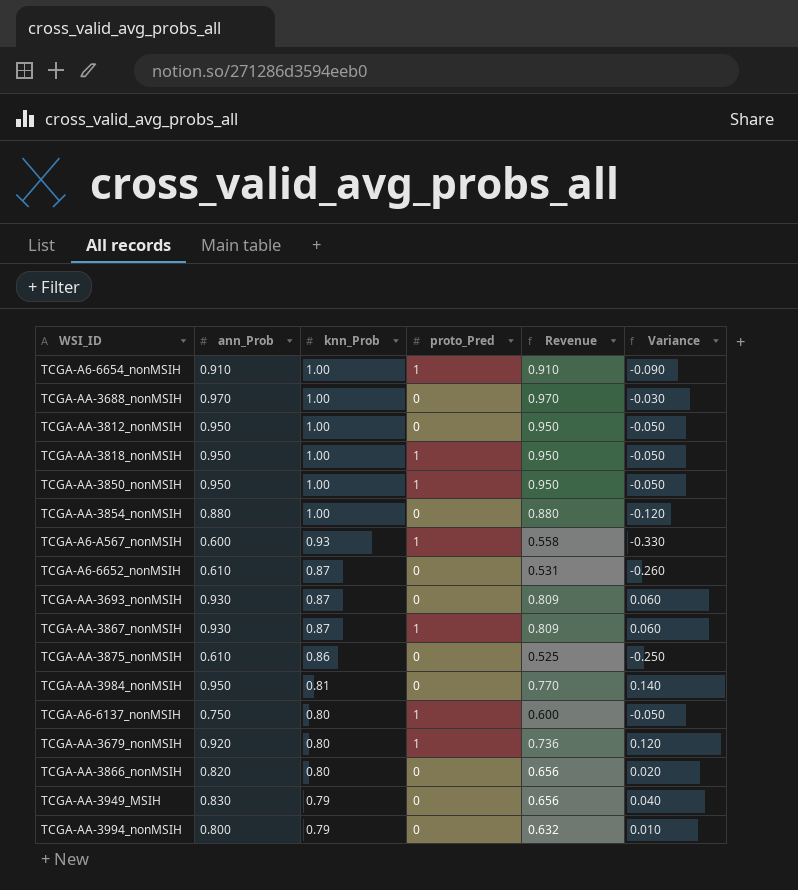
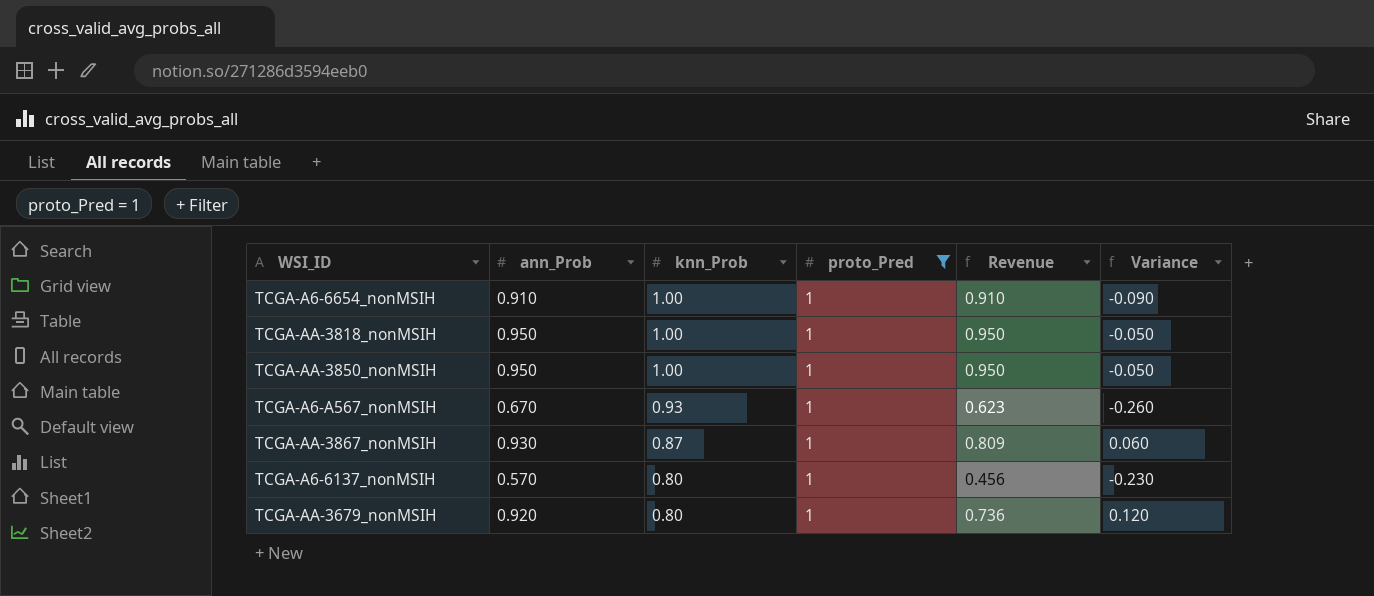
filter: none -> proto_Pred = 1
TCGA-A6-A567_nonMSIH | ann_Prob: 0.600 -> 0.670
TCGA-A6-A567_nonMSIH | Revenue: 0.558 -> 0.623
TCGA-A6-A567_nonMSIH | Variance: -0.330 -> -0.260
TCGA-A6-6137_nonMSIH | ann_Prob: 0.750 -> 0.570
TCGA-A6-6137_nonMSIH | Revenue: 0.600 -> 0.456
TCGA-A6-6137_nonMSIH | Variance: -0.050 -> -0.230

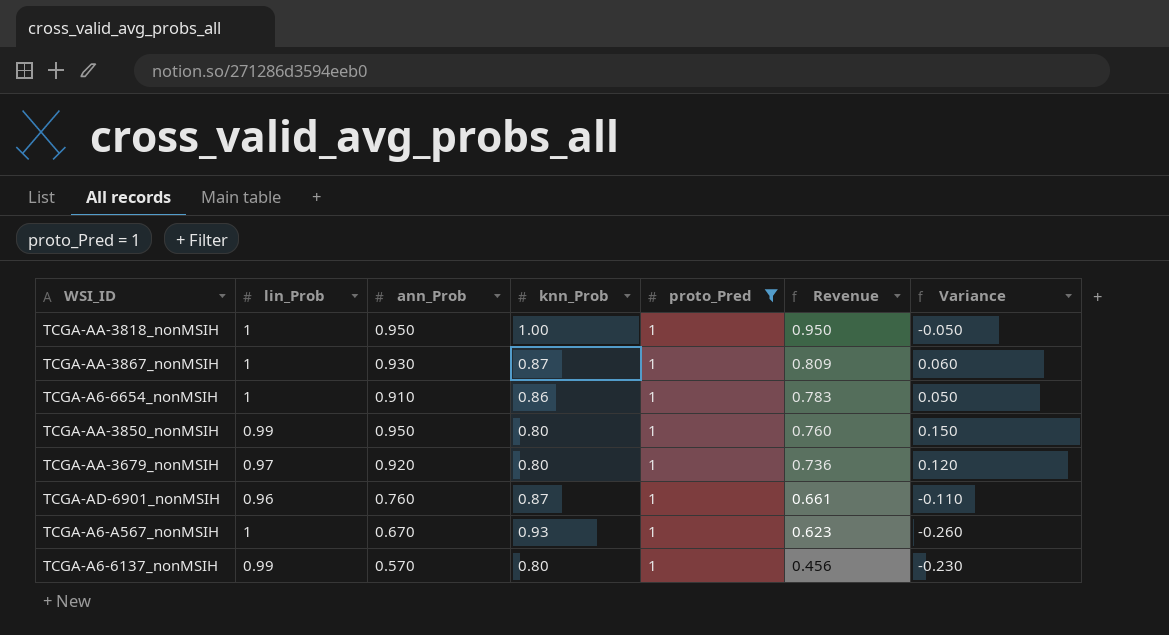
row order: knn_Prob descending -> Revenue descending
column lin_Prob | position: none -> 2
TCGA-A6-6654_nonMSIH | knn_Prob: 1.00 -> 0.86
TCGA-A6-6654_nonMSIH | Revenue: 0.910 -> 0.783
TCGA-A6-6654_nonMSIH | Variance: -0.090 -> 0.050
TCGA-AA-3850_nonMSIH | knn_Prob: 1.00 -> 0.80
TCGA-AA-3850_nonMSIH | Revenue: 0.950 -> 0.760
TCGA-AA-3850_nonMSIH | Variance: -0.050 -> 0.150
row TCGA-AD-6901_nonMSIH: none -> 0.96 | 0.760 | 0.87 | 1 | 0.661 | -0.110

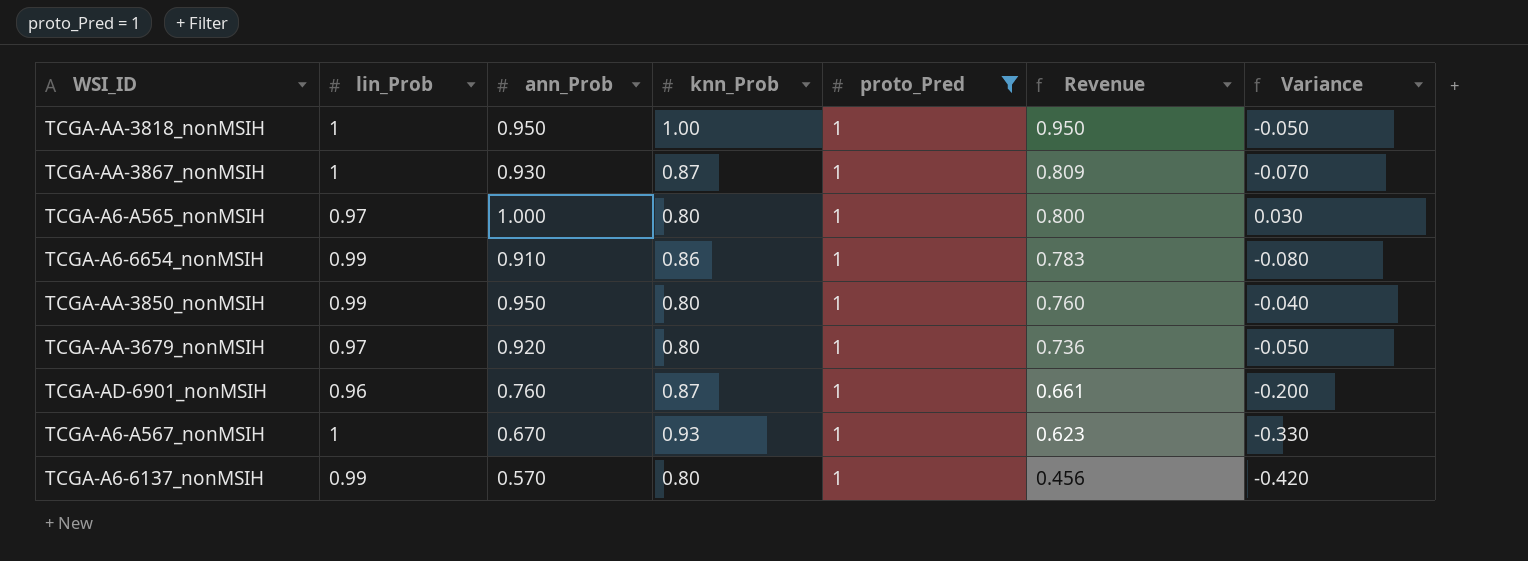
column Variance | formula: [ann_Prob] - [knn_Prob] -> [ann_Prob] - [lin_Prob]
row TCGA-A6-A565_nonMSIH: none -> 0.97 | 1.000 | 0.80 | 1 | 0.800 | 0.030
TCGA-A6-6654_nonMSIH | lin_Prob: 1 -> 0.99

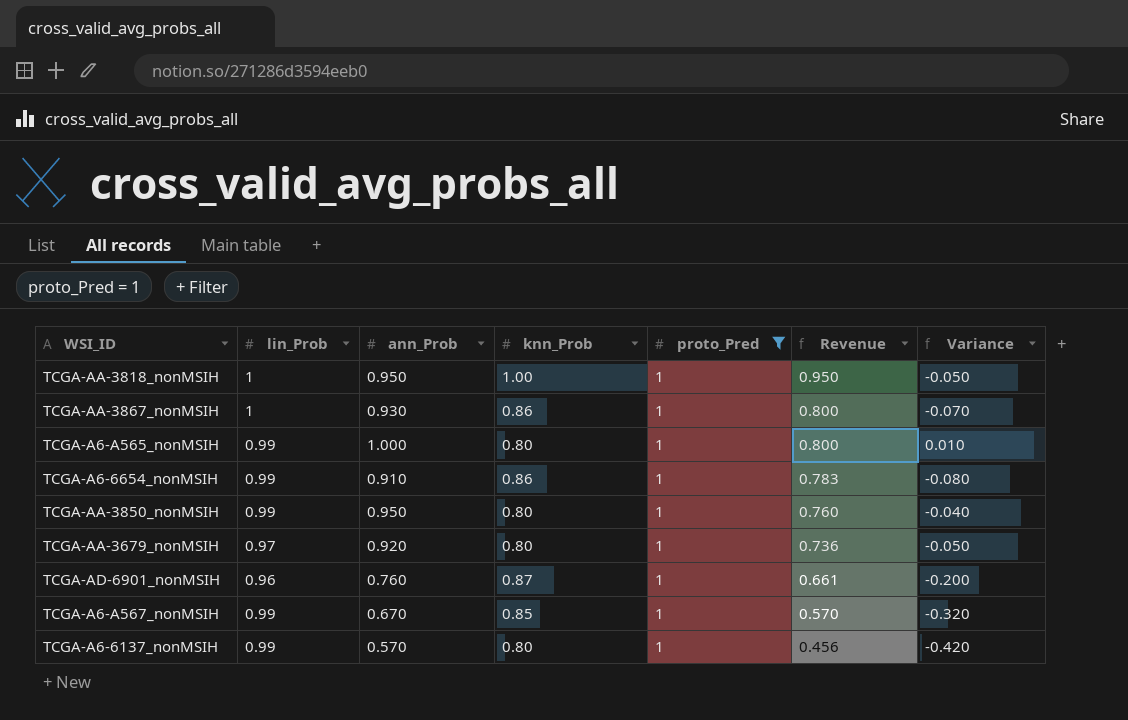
TCGA-AA-3867_nonMSIH | knn_Prob: 0.87 -> 0.86
TCGA-AA-3867_nonMSIH | Revenue: 0.809 -> 0.800
TCGA-A6-A565_nonMSIH | lin_Prob: 0.97 -> 0.99
TCGA-A6-A565_nonMSIH | Variance: 0.030 -> 0.010
TCGA-A6-A567_nonMSIH | lin_Prob: 1 -> 0.99
TCGA-A6-A567_nonMSIH | knn_Prob: 0.93 -> 0.85
TCGA-A6-A567_nonMSIH | Revenue: 0.623 -> 0.570
TCGA-A6-A567_nonMSIH | Variance: -0.330 -> -0.320

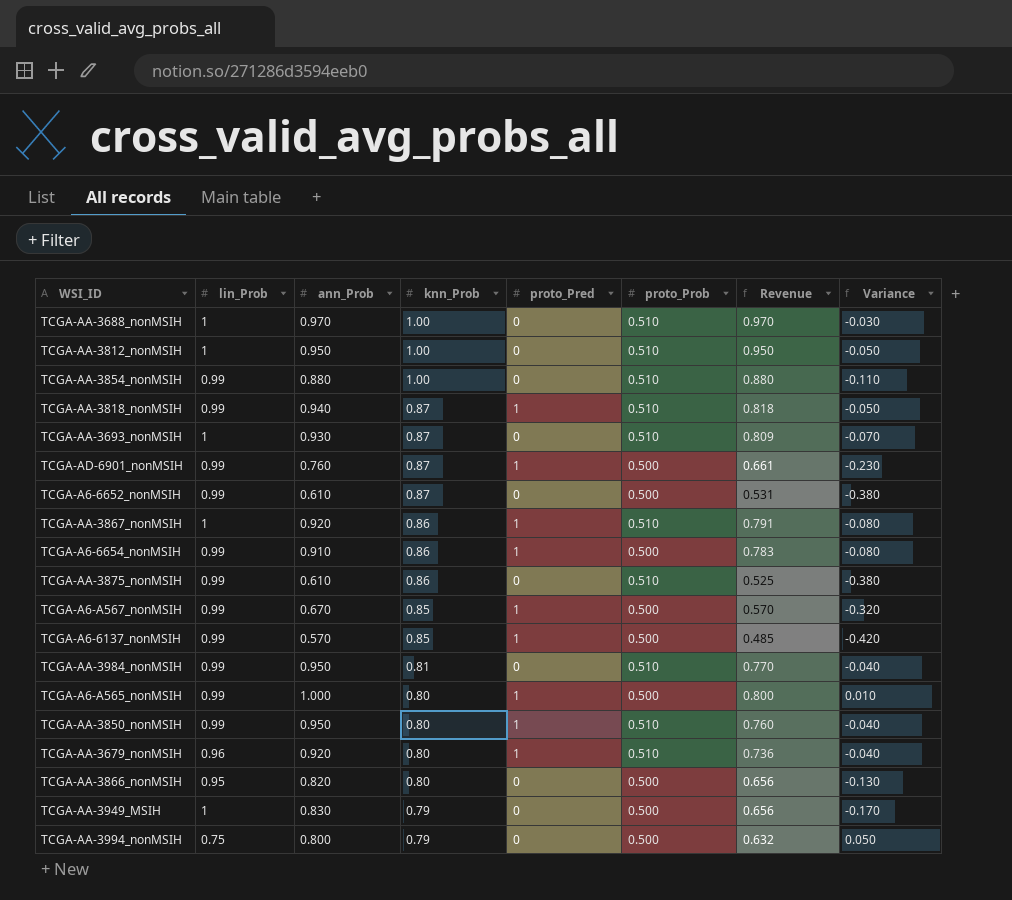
filter: proto_Pred = 1 -> none
row order: Revenue descending -> knn_Prob descending
column proto_Prob | position: none -> 6
TCGA-AA-3818_nonMSIH | lin_Prob: 1 -> 0.99
TCGA-AA-3818_nonMSIH | ann_Prob: 0.950 -> 0.940
TCGA-AA-3818_nonMSIH | knn_Prob: 1.00 -> 0.87
TCGA-AA-3818_nonMSIH | Revenue: 0.950 -> 0.818
TCGA-AD-6901_nonMSIH | lin_Prob: 0.96 -> 0.99
TCGA-AD-6901_nonMSIH | Variance: -0.200 -> -0.230
TCGA-AA-3867_nonMSIH | ann_Prob: 0.930 -> 0.920
TCGA-AA-3867_nonMSIH | Revenue: 0.800 -> 0.791
TCGA-AA-3867_nonMSIH | Variance: -0.070 -> -0.080
TCGA-A6-6137_nonMSIH | knn_Prob: 0.80 -> 0.85
TCGA-A6-6137_nonMSIH | Revenue: 0.456 -> 0.485
TCGA-AA-3679_nonMSIH | lin_Prob: 0.97 -> 0.96
TCGA-AA-3679_nonMSIH | Variance: -0.050 -> -0.040

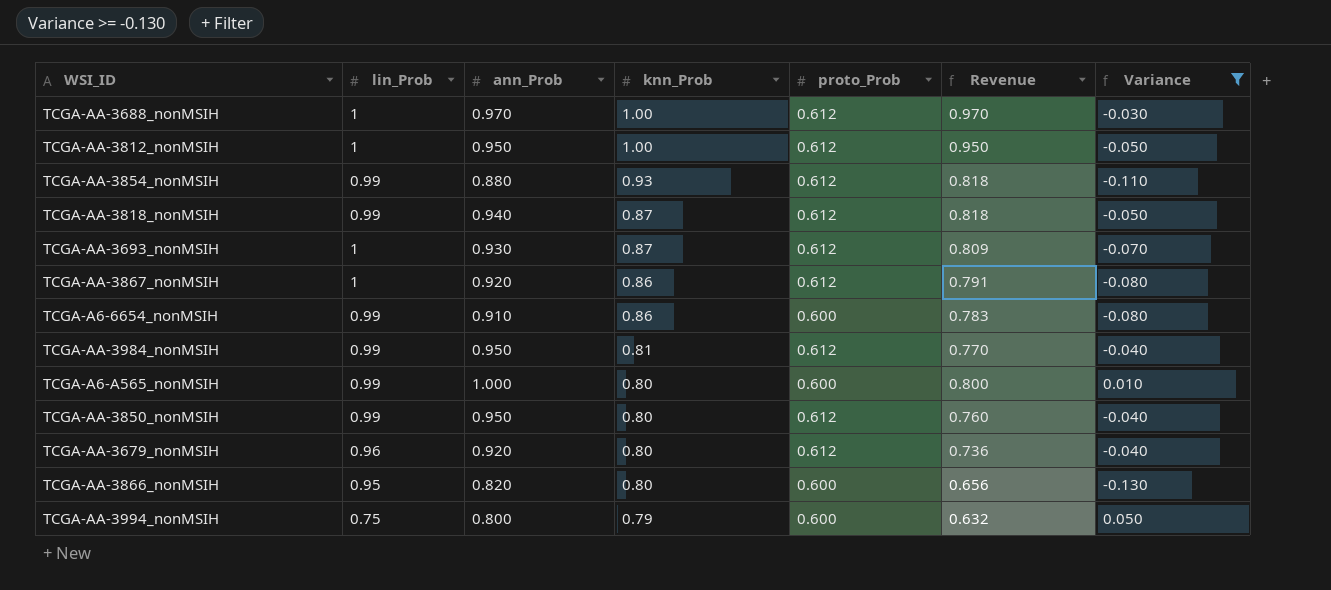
filter: none -> Variance >= -0.130
column proto_Pred | position: 5 -> none
TCGA-AA-3688_nonMSIH | proto_Prob: 0.510 -> 0.612
TCGA-AA-3812_nonMSIH | proto_Prob: 0.510 -> 0.612
TCGA-AA-3854_nonMSIH | knn_Prob: 1.00 -> 0.93
TCGA-AA-3854_nonMSIH | proto_Prob: 0.510 -> 0.612
TCGA-AA-3854_nonMSIH | Revenue: 0.880 -> 0.818
TCGA-AA-3818_nonMSIH | proto_Prob: 0.510 -> 0.612
TCGA-AA-3693_nonMSIH | proto_Prob: 0.510 -> 0.612
TCGA-AA-3867_nonMSIH | proto_Prob: 0.510 -> 0.612
TCGA-A6-6654_nonMSIH | proto_Prob: 0.500 -> 0.600
TCGA-AA-3984_nonMSIH | proto_Prob: 0.510 -> 0.612
TCGA-A6-A565_nonMSIH | proto_Prob: 0.500 -> 0.600
TCGA-AA-3850_nonMSIH | proto_Prob: 0.510 -> 0.612
TCGA-AA-3679_nonMSIH | proto_Prob: 0.510 -> 0.612
TCGA-AA-3866_nonMSIH | proto_Prob: 0.500 -> 0.600
TCGA-AA-3994_nonMSIH | proto_Prob: 0.500 -> 0.600

